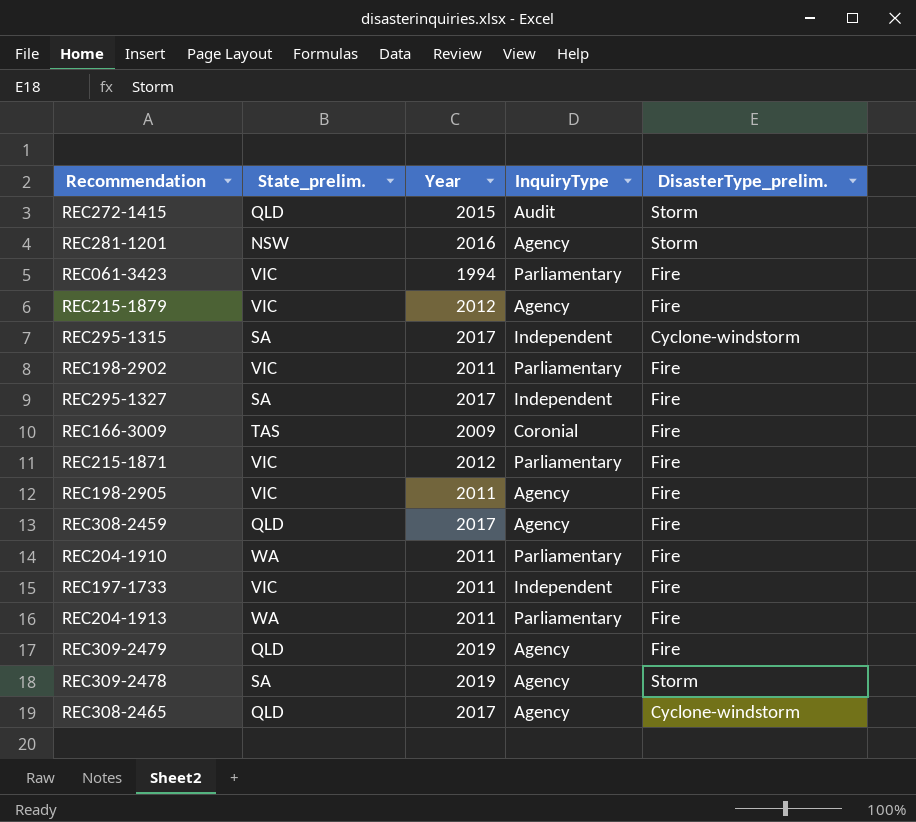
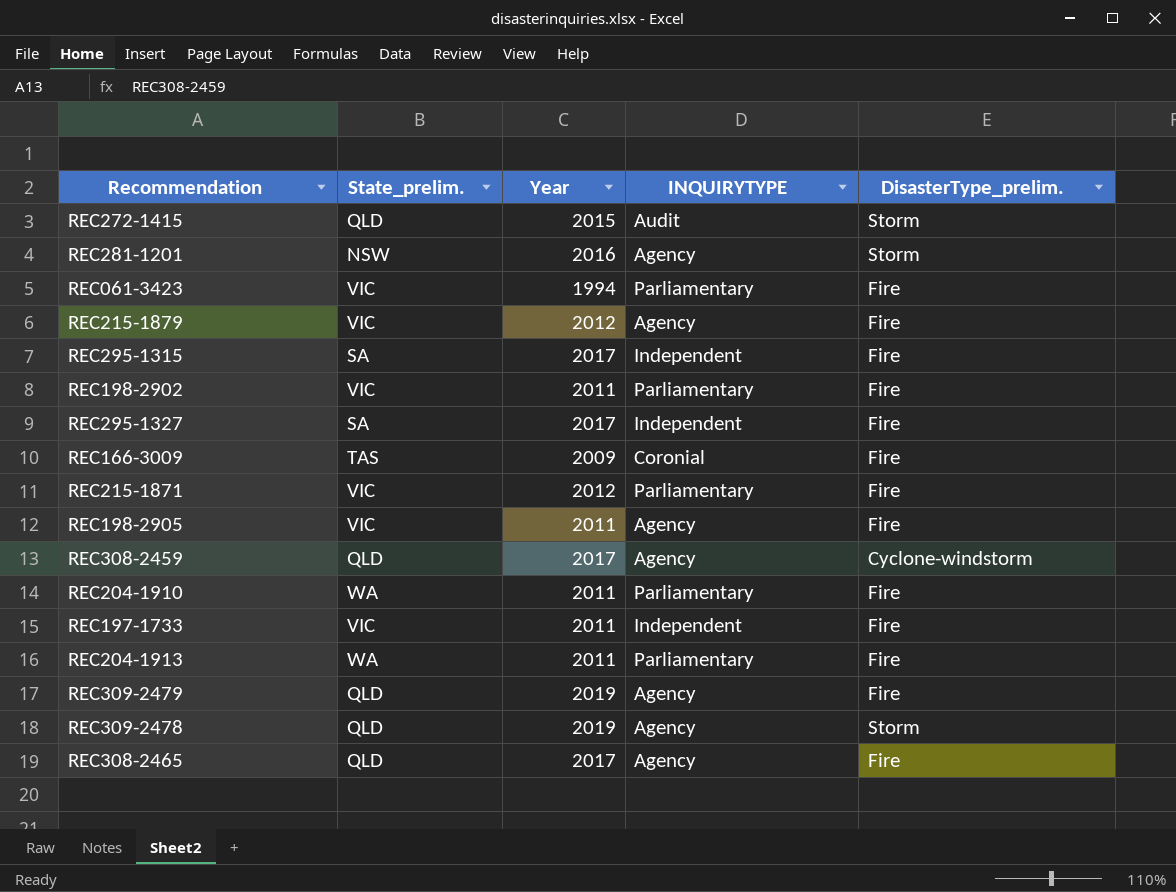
column name: InquiryType -> INQUIRYTYPE
REC295-1315 | DisasterType_prelim.: Cyclone-windstorm -> Fire
REC308-2459 | DisasterType_prelim.: Fire -> Cyclone-windstorm
REC309-2478 | State_prelim.: SA -> QLD
REC308-2465 | DisasterType_prelim.: Cyclone-windstorm -> Fire

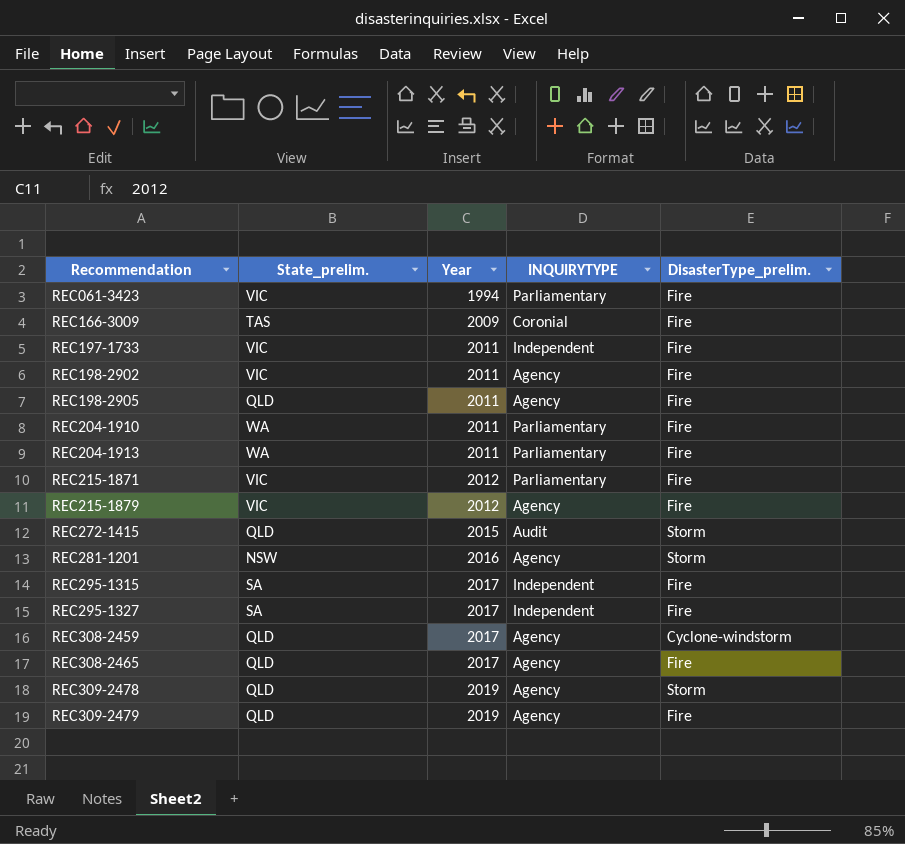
row order: none -> Recommendation ascending
REC198-2902 | INQUIRYTYPE: Parliamentary -> Agency
REC198-2905 | State_prelim.: VIC -> QLD

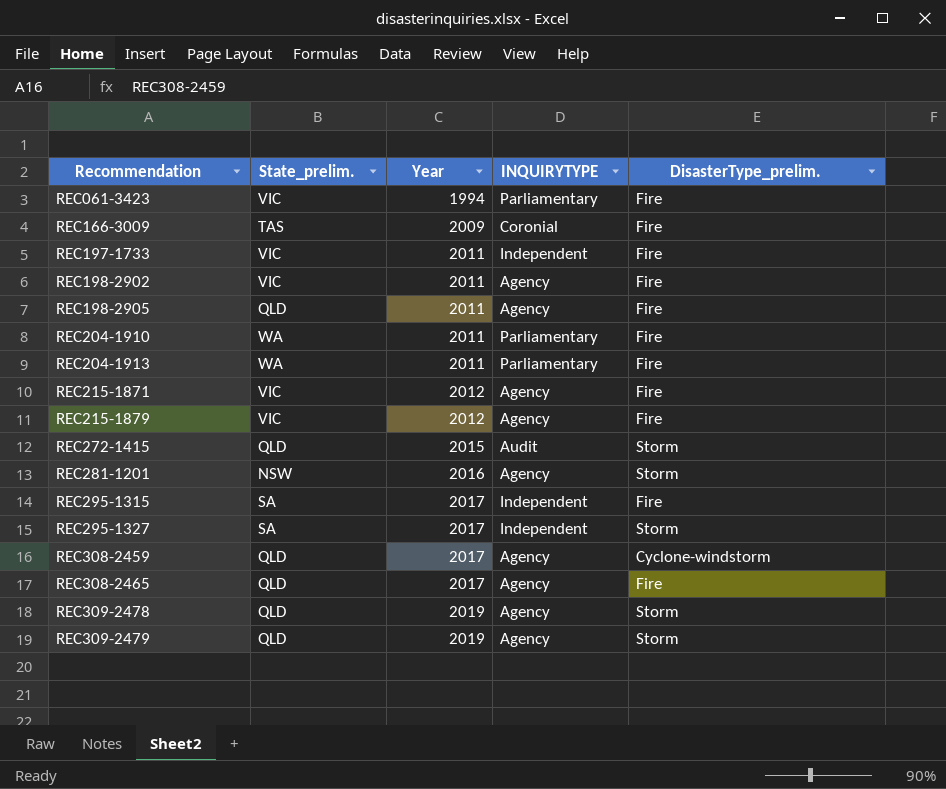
REC215-1871 | INQUIRYTYPE: Parliamentary -> Agency
REC295-1327 | DisasterType_prelim.: Fire -> Storm
REC309-2479 | DisasterType_prelim.: Fire -> Storm

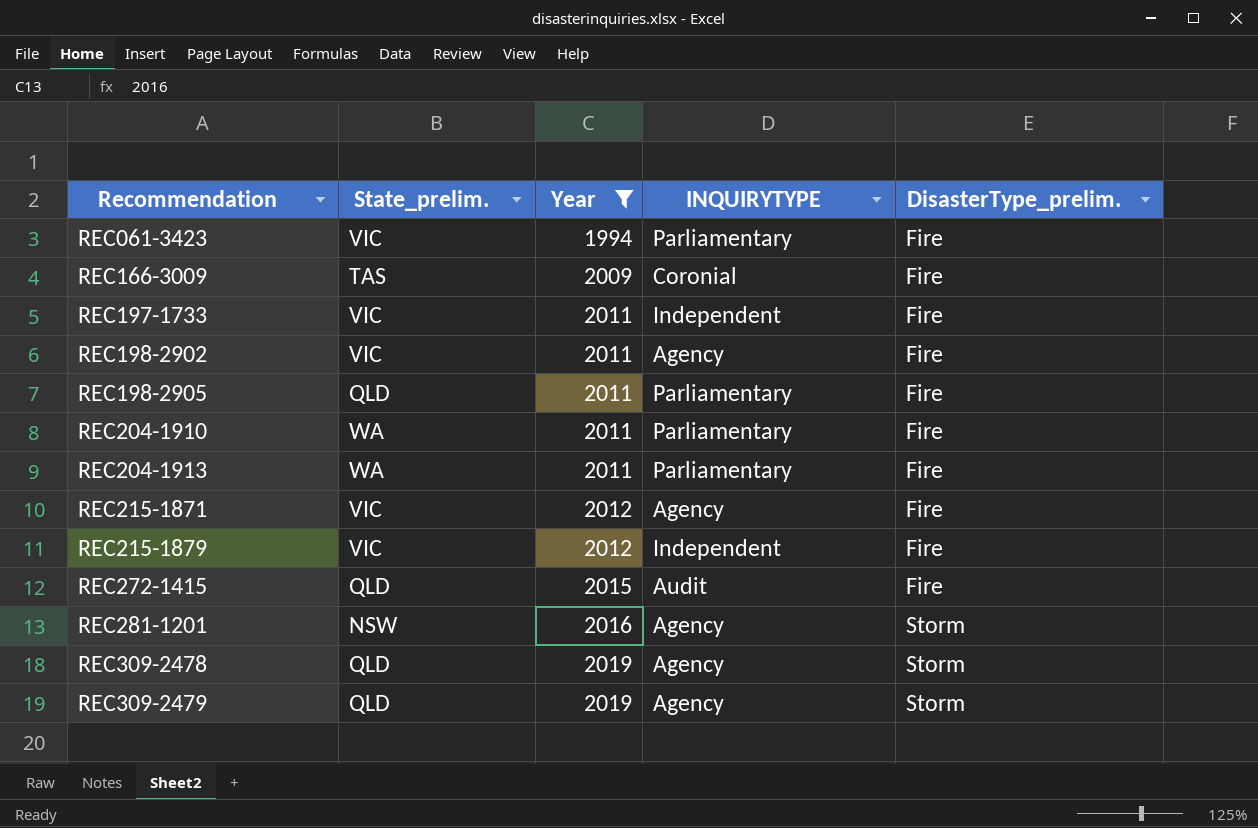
filter: none -> Year != 2017
REC198-2905 | INQUIRYTYPE: Agency -> Parliamentary
REC215-1879 | INQUIRYTYPE: Agency -> Independent
REC272-1415 | DisasterType_prelim.: Storm -> Fire

